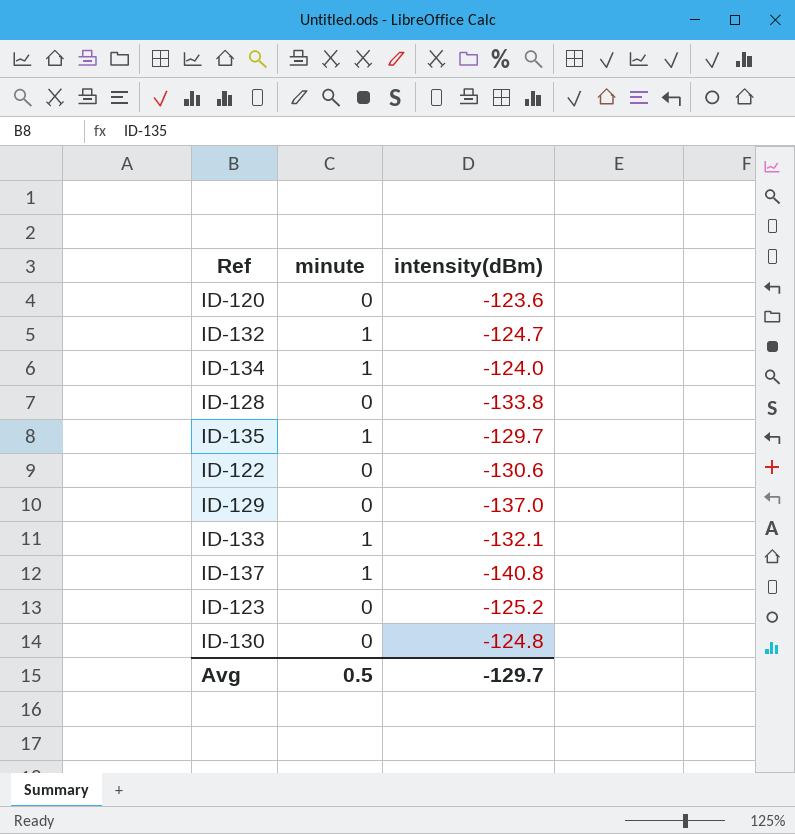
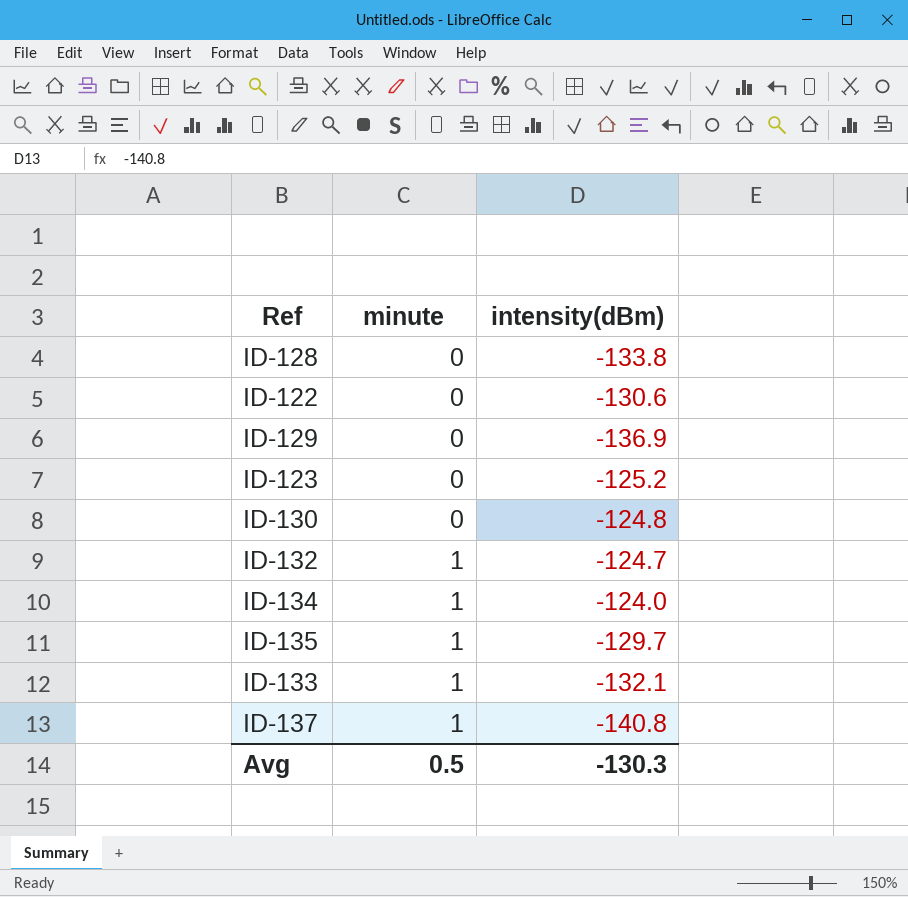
row order: none -> minute ascending
row ID-120: 0 | -123.6 -> none
ID-129 | intensity(dBm): -137.0 -> -136.9
Avg | intensity(dBm): -129.7 -> -130.3

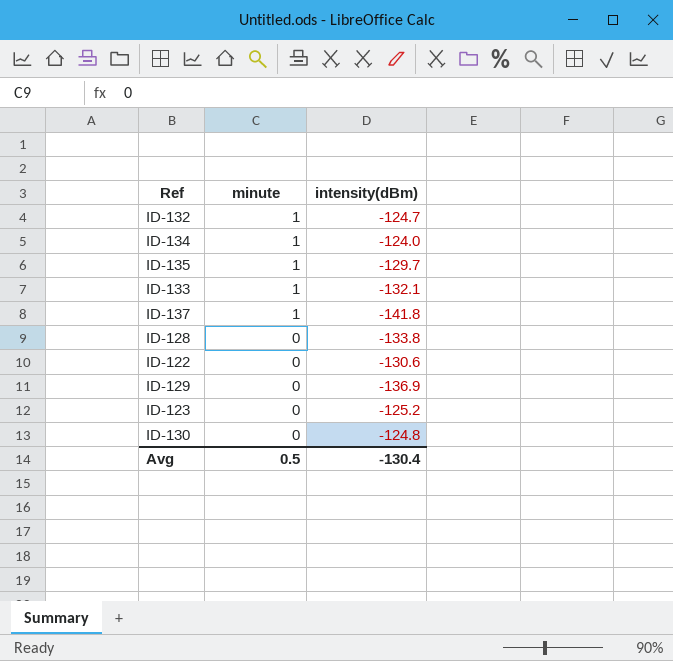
row order: minute ascending -> minute descending
ID-137 | intensity(dBm): -140.8 -> -141.8
Avg | intensity(dBm): -130.3 -> -130.4

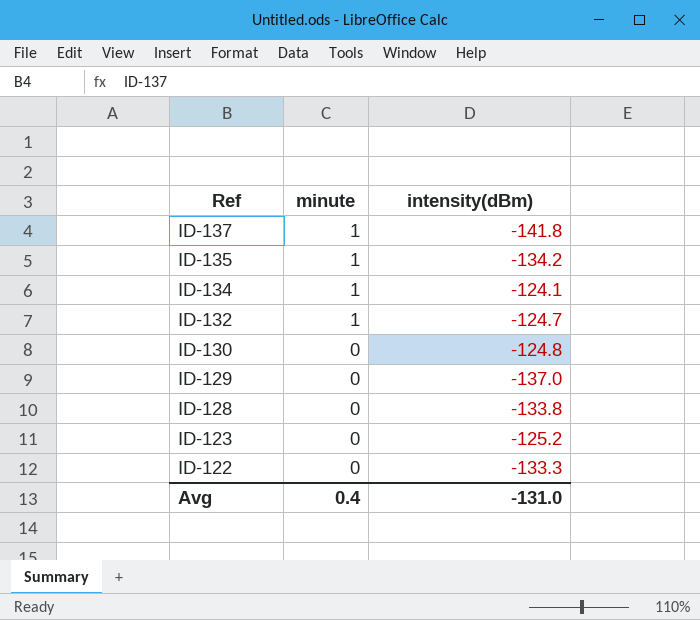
row order: minute descending -> Ref descending
row ID-133: 1 | -132.1 -> none
ID-135 | intensity(dBm): -129.7 -> -134.2
ID-134 | intensity(dBm): -124.0 -> -124.1
ID-129 | intensity(dBm): -136.9 -> -137.0
ID-122 | intensity(dBm): -130.6 -> -133.3
Avg | minute: 0.5 -> 0.4
Avg | intensity(dBm): -130.4 -> -131.0

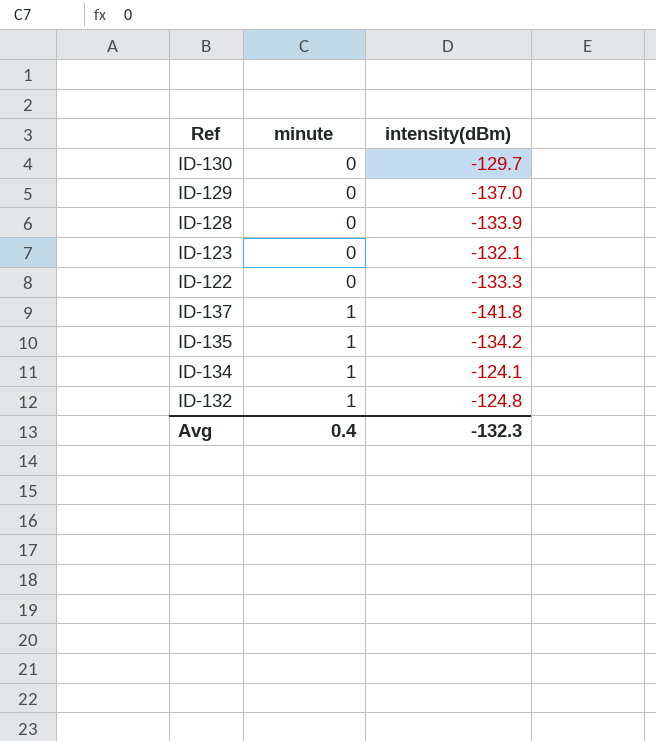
row order: Ref descending -> minute ascending
ID-130 | intensity(dBm): -124.8 -> -129.7
ID-128 | intensity(dBm): -133.8 -> -133.9
ID-123 | intensity(dBm): -125.2 -> -132.1
ID-132 | intensity(dBm): -124.7 -> -124.8
Avg | intensity(dBm): -131.0 -> -132.3

